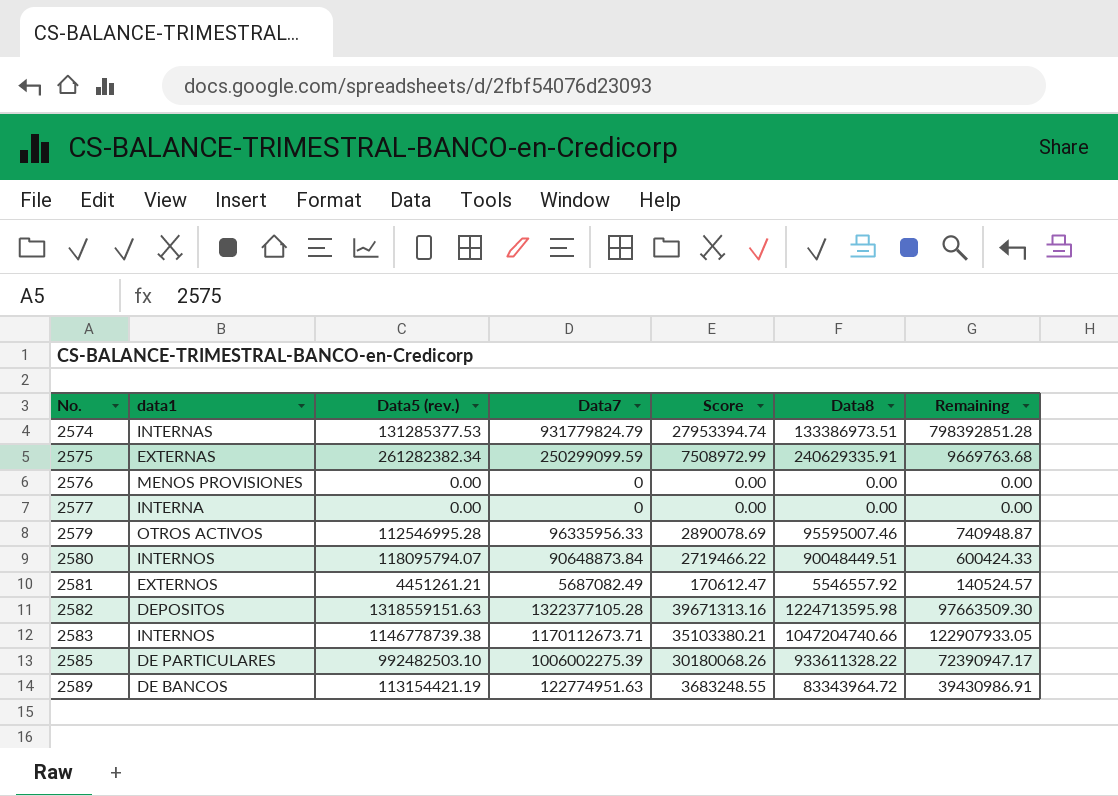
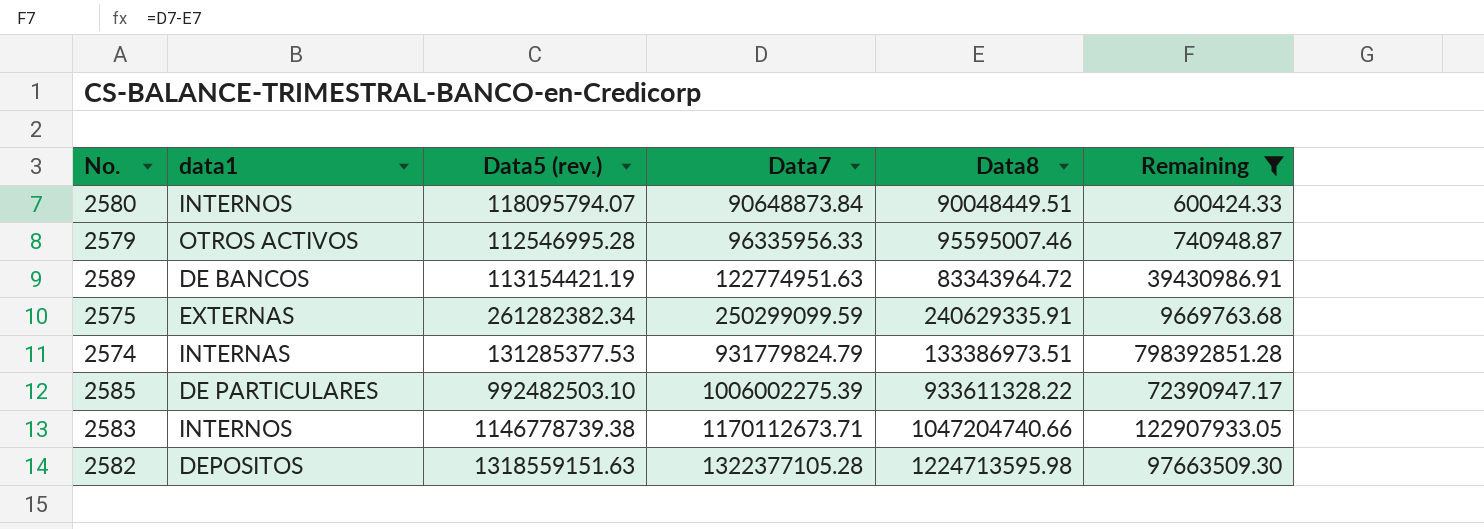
filter: none -> Remaining >= 600424.33
row order: No. ascending -> Data7 ascending
column Score | formula: [Data7] * 0.03 -> none

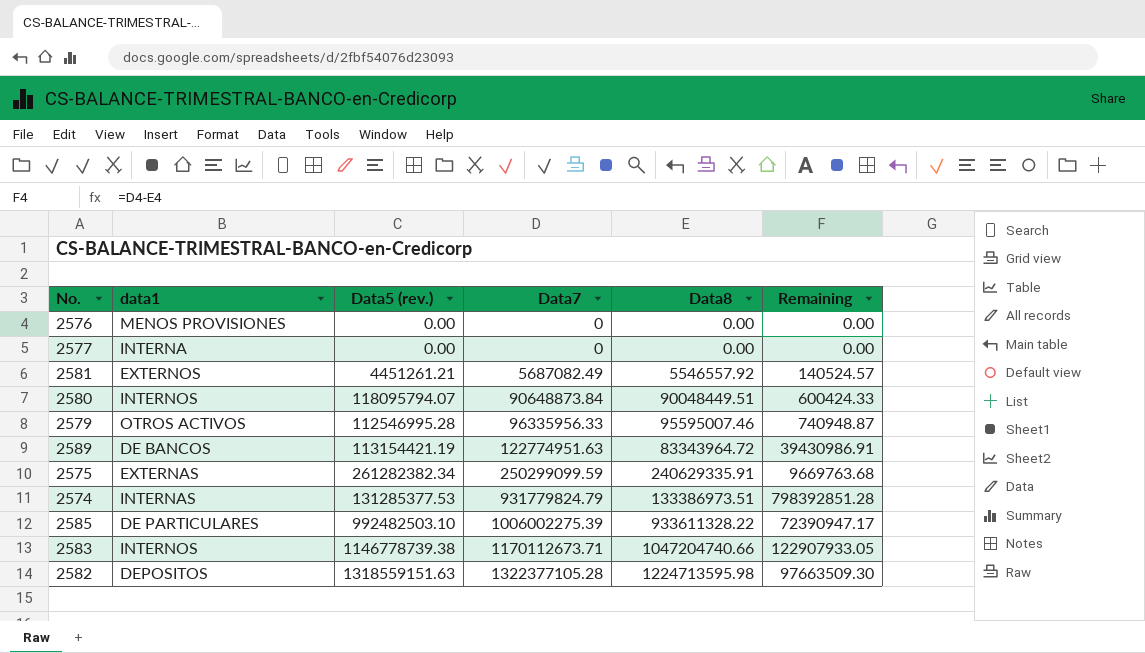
filter: Remaining >= 600424.33 -> none

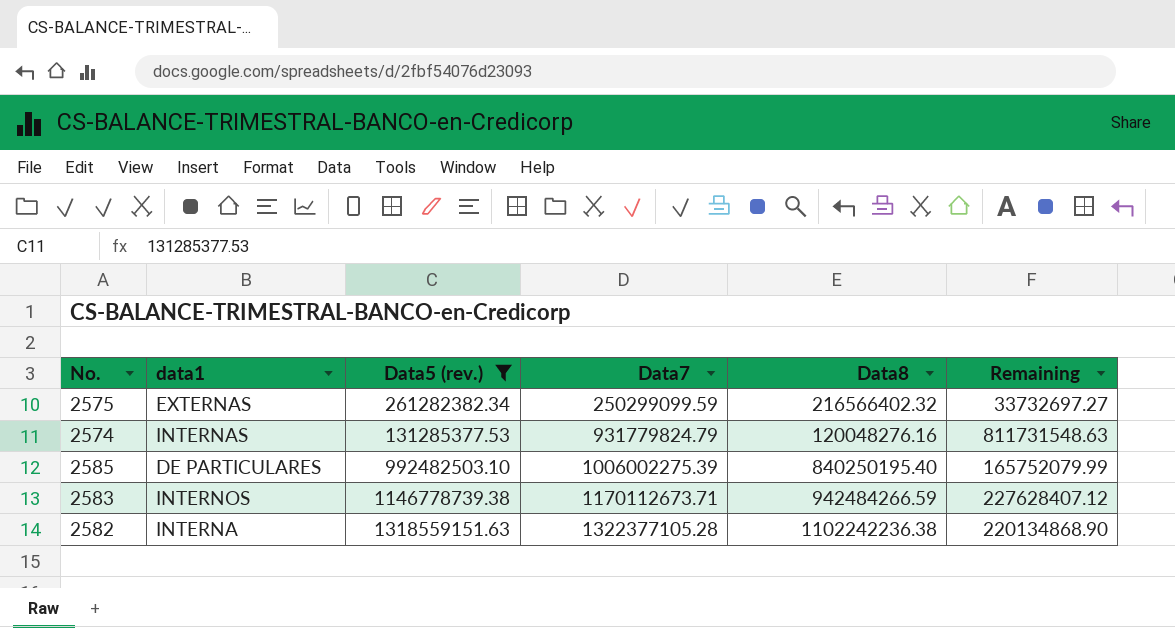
filter: none -> Data5 (rev.) >= 131285377.53
2575 | Data8: 240629335.91 -> 216566402.32
2575 | Remaining: 9669763.68 -> 33732697.27
2574 | Data8: 133386973.51 -> 120048276.16
2574 | Remaining: 798392851.28 -> 811731548.63
2585 | Data8: 933611328.22 -> 840250195.40
2585 | Remaining: 72390947.17 -> 165752079.99
2583 | Data8: 1047204740.66 -> 942484266.59
2583 | Remaining: 122907933.05 -> 227628407.12
2582 | data1: DEPOSITOS -> INTERNA
2582 | Data8: 1224713595.98 -> 1102242236.38
2582 | Remaining: 97663509.30 -> 220134868.90

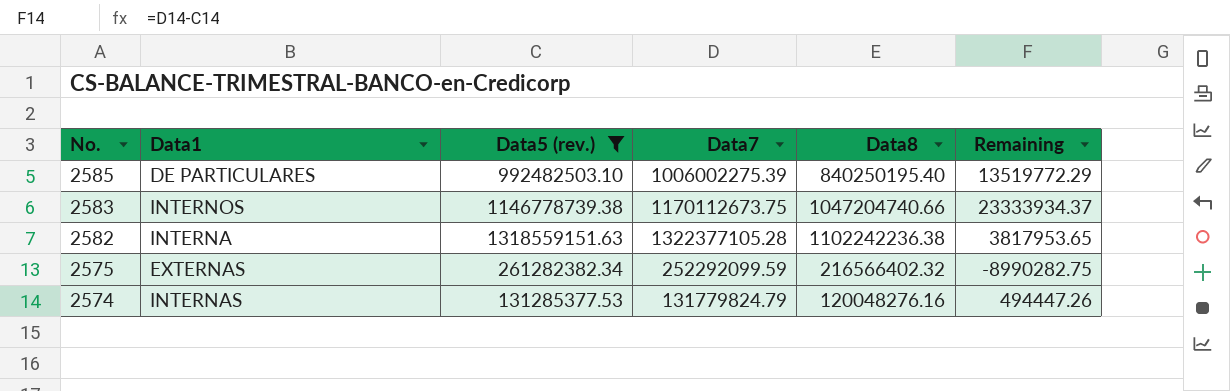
row order: Data7 ascending -> No. descending
column name: data1 -> Data1
column Remaining | formula: [Data7] - [Data8] -> [Data7] - [Data5 (rev.)]
2583 | Data7: 1170112673.71 -> 1170112673.75
2583 | Data8: 942484266.59 -> 1047204740.66
2575 | Data7: 250299099.59 -> 252292099.59
2574 | Data7: 931779824.79 -> 131779824.79

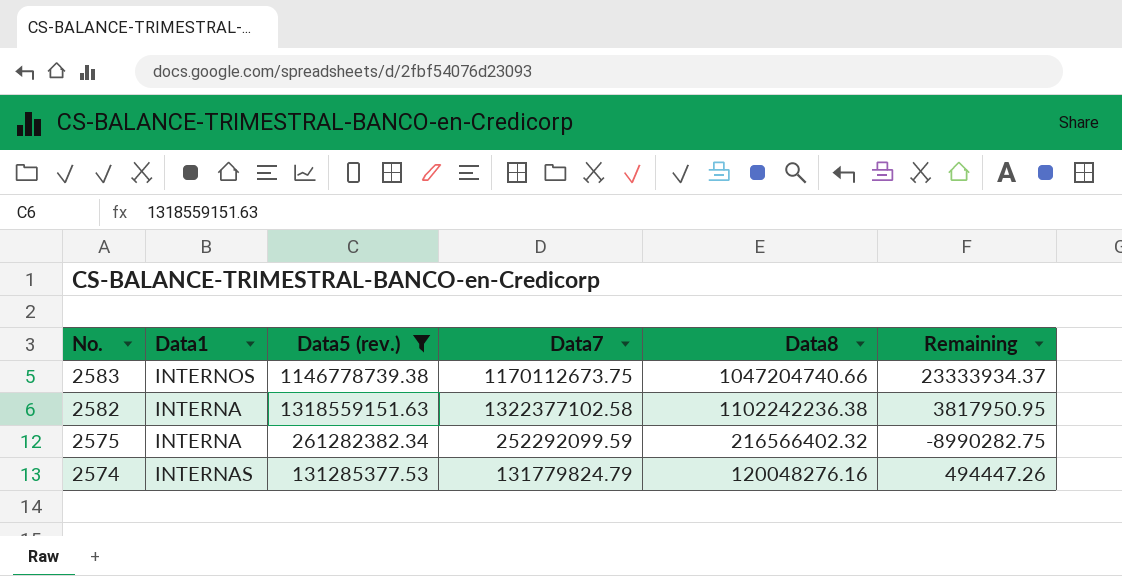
row 2585: DE PARTICULARES | 992482503.10 | 1006002275.39 | 840250195.40 | 13519772.29 -> none
2582 | Data7: 1322377105.28 -> 1322377102.58
2582 | Remaining: 3817953.65 -> 3817950.95
2575 | Data1: EXTERNAS -> INTERNA

